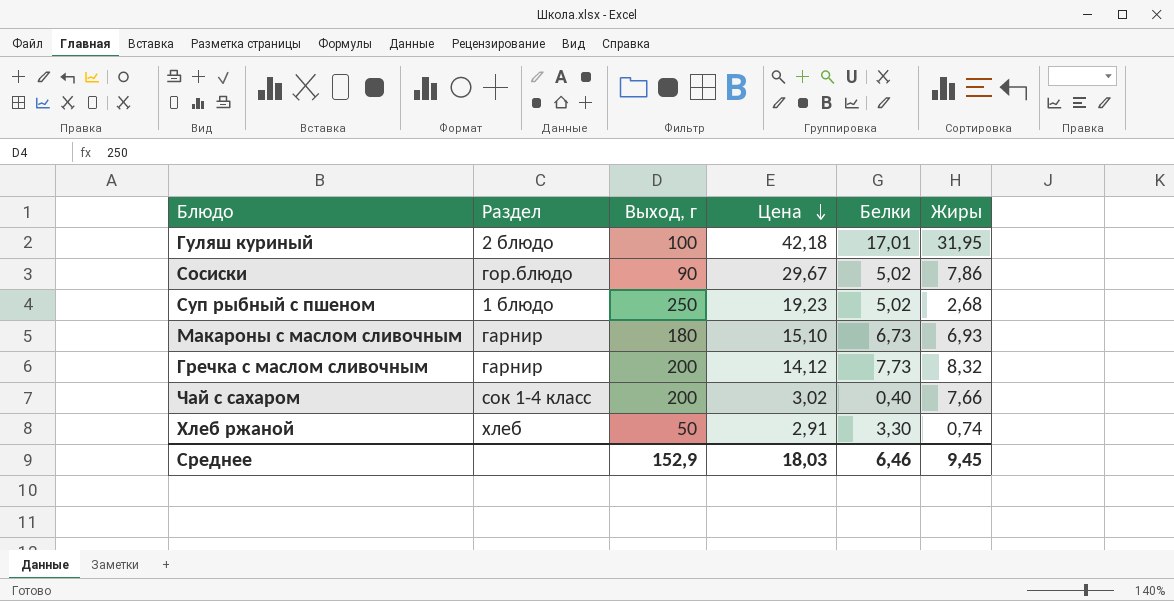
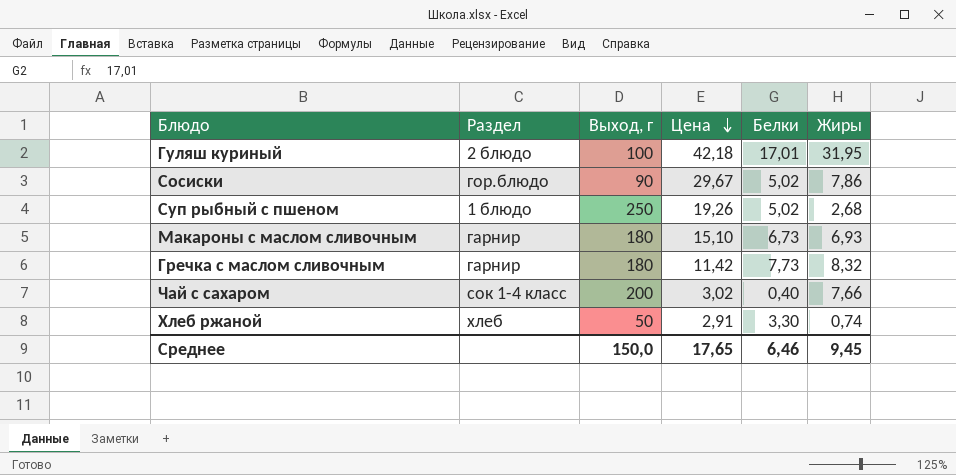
Суп рыбный с пшеном | Цена: 19,23 -> 19,26
Гречка с маслом сливочным | Выход, г: 200 -> 180
Гречка с маслом сливочным | Цена: 14,12 -> 11,42
Среднее | Выход, г: 152,9 -> 150,0
Среднее | Цена: 18,03 -> 17,65

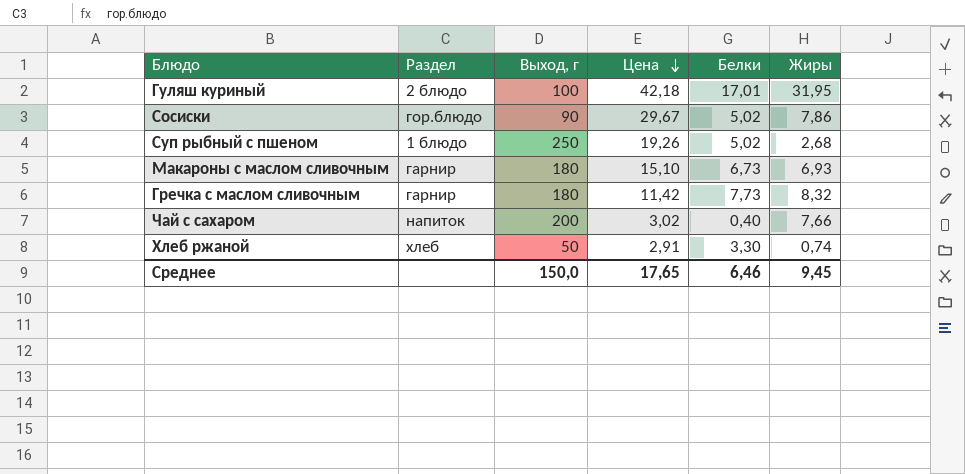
Чай с сахаром | Раздел: сок 1-4 класс -> напиток

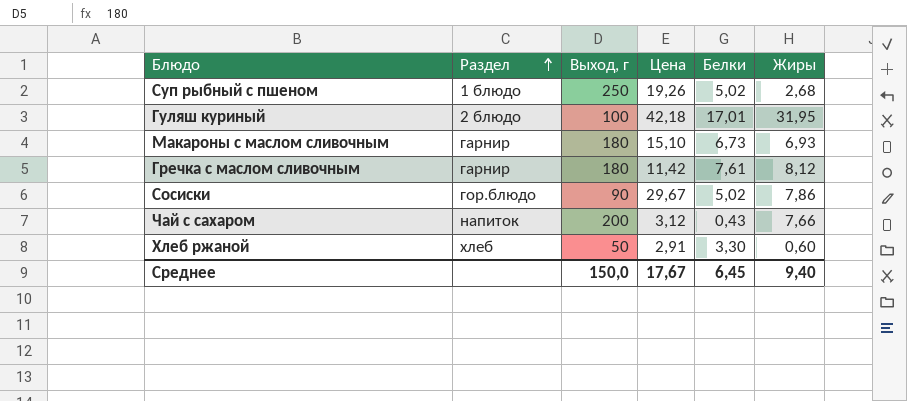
row order: Цена descending -> Раздел ascending
Гречка с маслом сливочным | Белки: 7,73 -> 7,61
Гречка с маслом сливочным | Жиры: 8,32 -> 8,12
Чай с сахаром | Цена: 3,02 -> 3,12
Чай с сахаром | Белки: 0,40 -> 0,43
Хлеб ржаной | Жиры: 0,74 -> 0,60
Среднее | Цена: 17,65 -> 17,67
Среднее | Белки: 6,46 -> 6,45
Среднее | Жиры: 9,45 -> 9,40

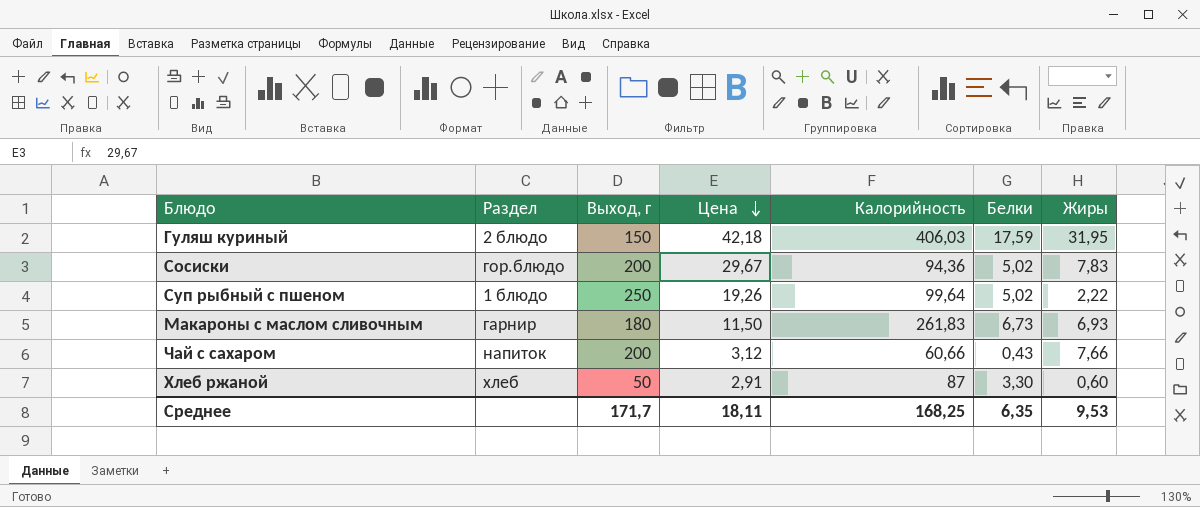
row order: Раздел ascending -> Цена descending
column Калорийность | position: none -> 5
row Гречка с маслом сливочным: гарнир | 180 | 11,42 | 7,61 | 8,12 -> none
Гуляш куриный | Выход, г: 100 -> 150
Гуляш куриный | Белки: 17,01 -> 17,59
Сосиски | Выход, г: 90 -> 200
Сосиски | Жиры: 7,86 -> 7,83
Суп рыбный с пшеном | Жиры: 2,68 -> 2,22
Макароны с маслом сливочным | Цена: 15,10 -> 11,50
Среднее | Выход, г: 150,0 -> 171,7
Среднее | Цена: 17,67 -> 18,11
Среднее | Белки: 6,45 -> 6,35
Среднее | Жиры: 9,40 -> 9,53

